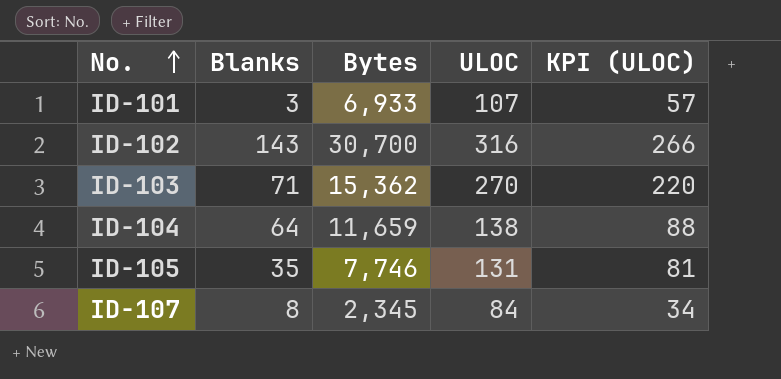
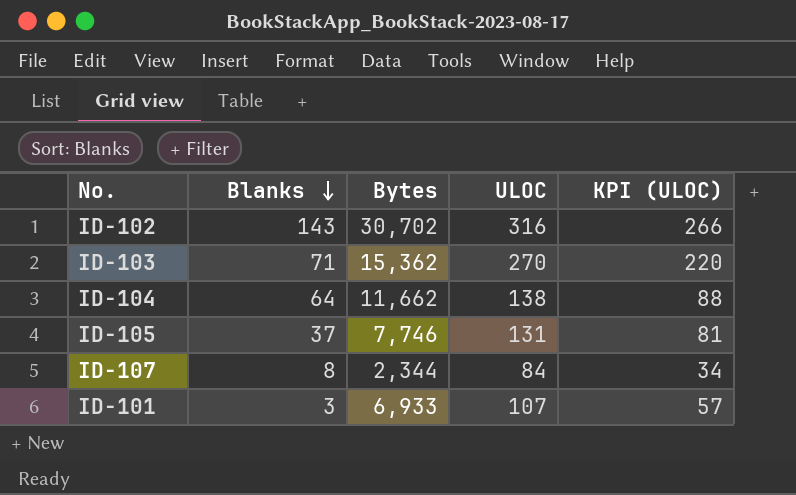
row order: No. ascending -> Blanks descending
ID-102 | Bytes: 30,700 -> 30,702
ID-104 | Bytes: 11,659 -> 11,662
ID-105 | Blanks: 35 -> 37
ID-107 | Bytes: 2,345 -> 2,344

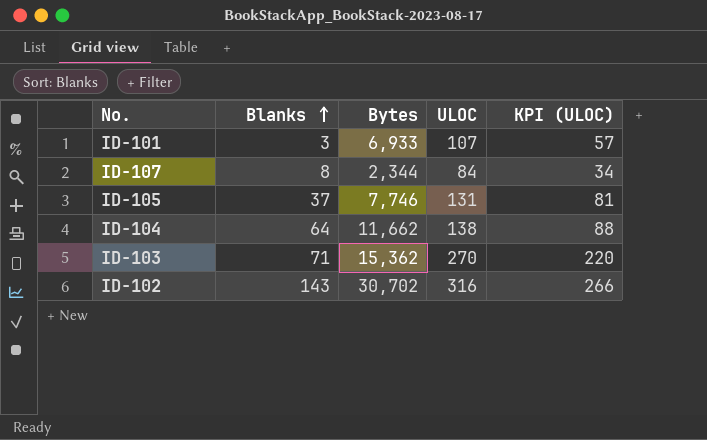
row order: Blanks descending -> Blanks ascending

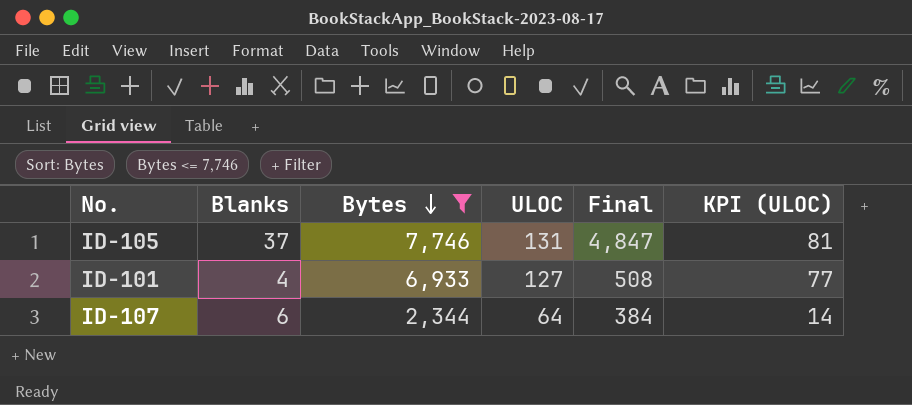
filter: none -> Bytes <= 7,746
row order: Blanks ascending -> Bytes descending
column Final | formula: none -> [Blanks] * [ULOC]
ID-101 | Blanks: 3 -> 4
ID-101 | ULOC: 107 -> 127
ID-101 | KPI (ULOC): 57 -> 77
ID-107 | Blanks: 8 -> 6
ID-107 | ULOC: 84 -> 64
ID-107 | KPI (ULOC): 34 -> 14

